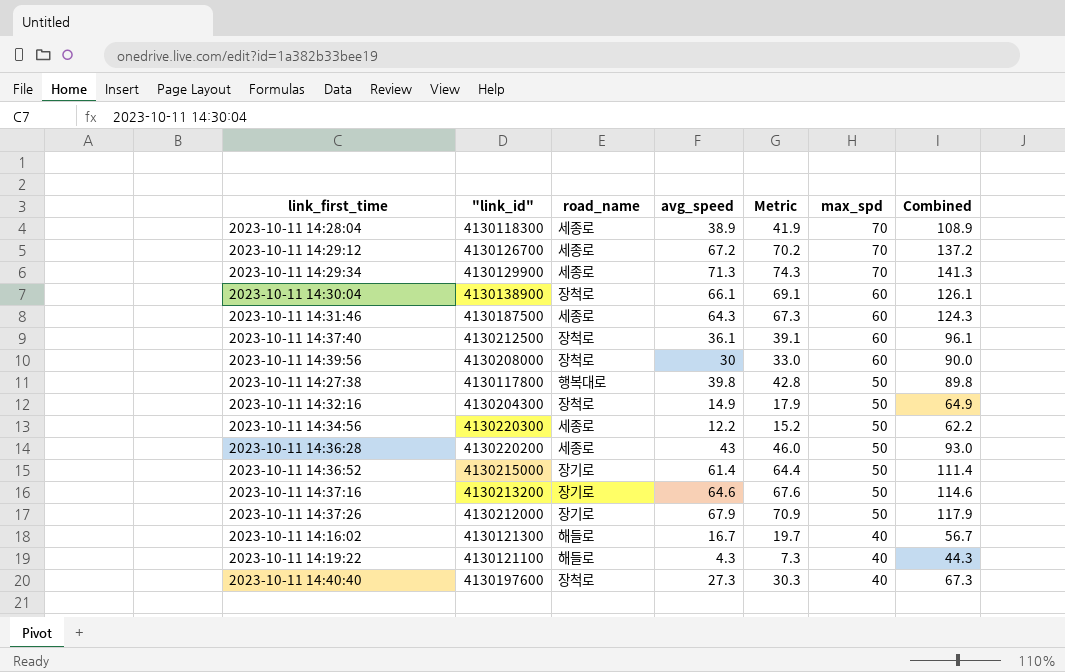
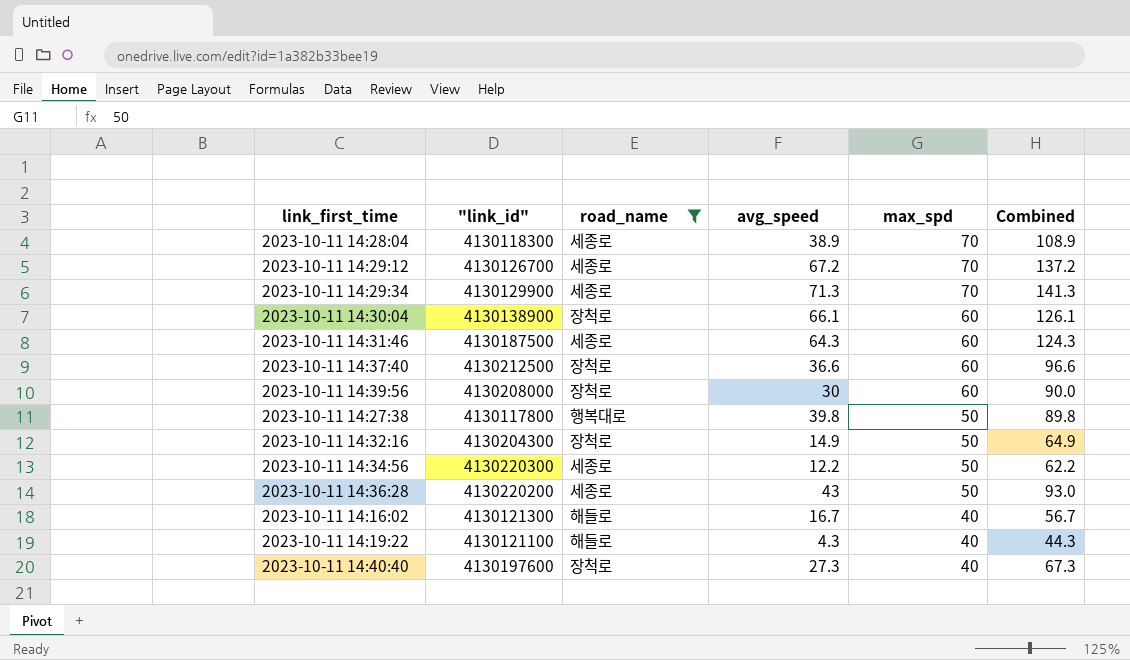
filter: none -> road_name != 장기로
column Metric | formula: [avg_speed] + 3 -> none
2023-10-11 14:37:40 | avg_speed: 36.1 -> 36.6
2023-10-11 14:37:40 | Combined: 96.1 -> 96.6

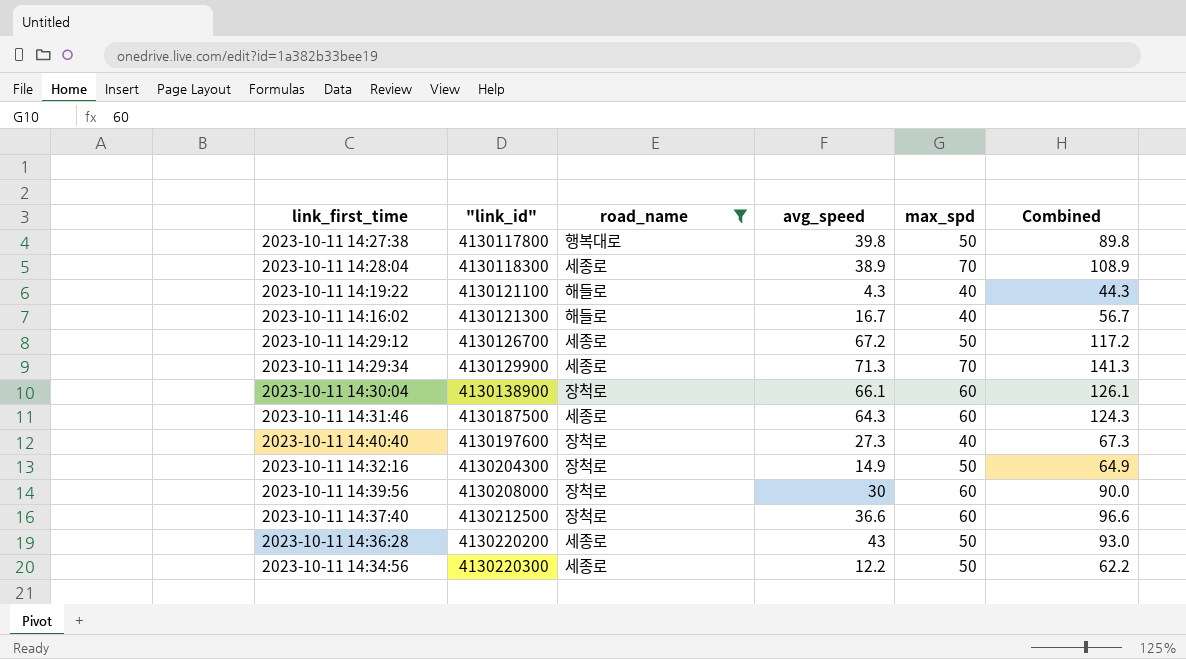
row order: max_spd descending -> "link_id" ascending
2023-10-11 14:29:12 | max_spd: 70 -> 50
2023-10-11 14:29:12 | Combined: 137.2 -> 117.2

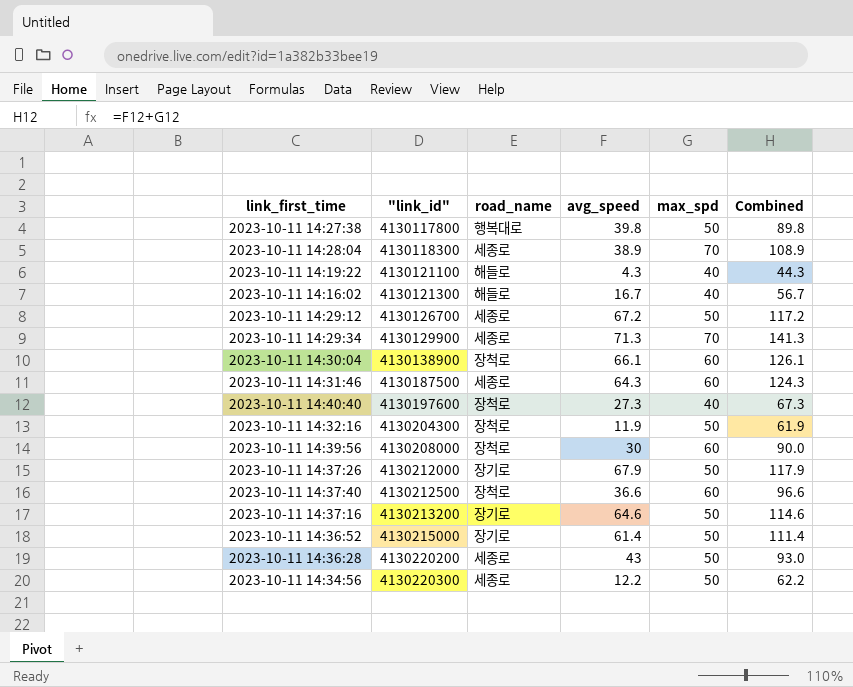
filter: road_name != 장기로 -> none
2023-10-11 14:32:16 | avg_speed: 14.9 -> 11.9
2023-10-11 14:32:16 | Combined: 64.9 -> 61.9

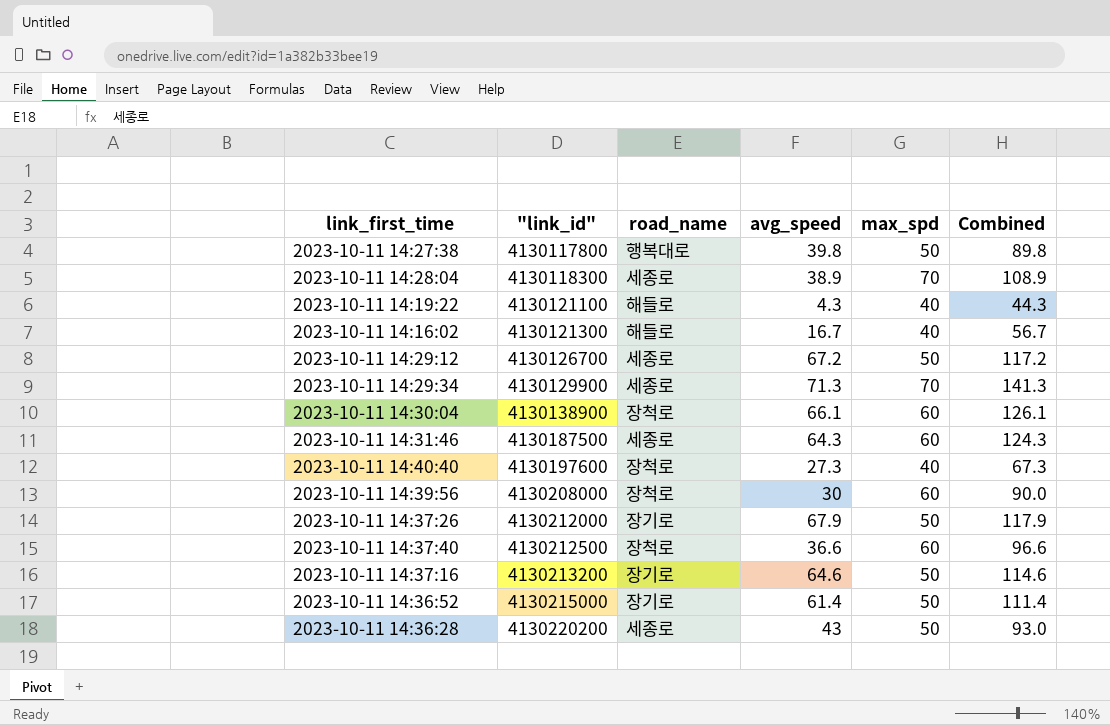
row 2023-10-11 14:32:16: 4130204300 | 장척로 | 11.9 | 50 | 61.9 -> none
row 2023-10-11 14:34:56: 4130220300 | 세종로 | 12.2 | 50 | 62.2 -> none

